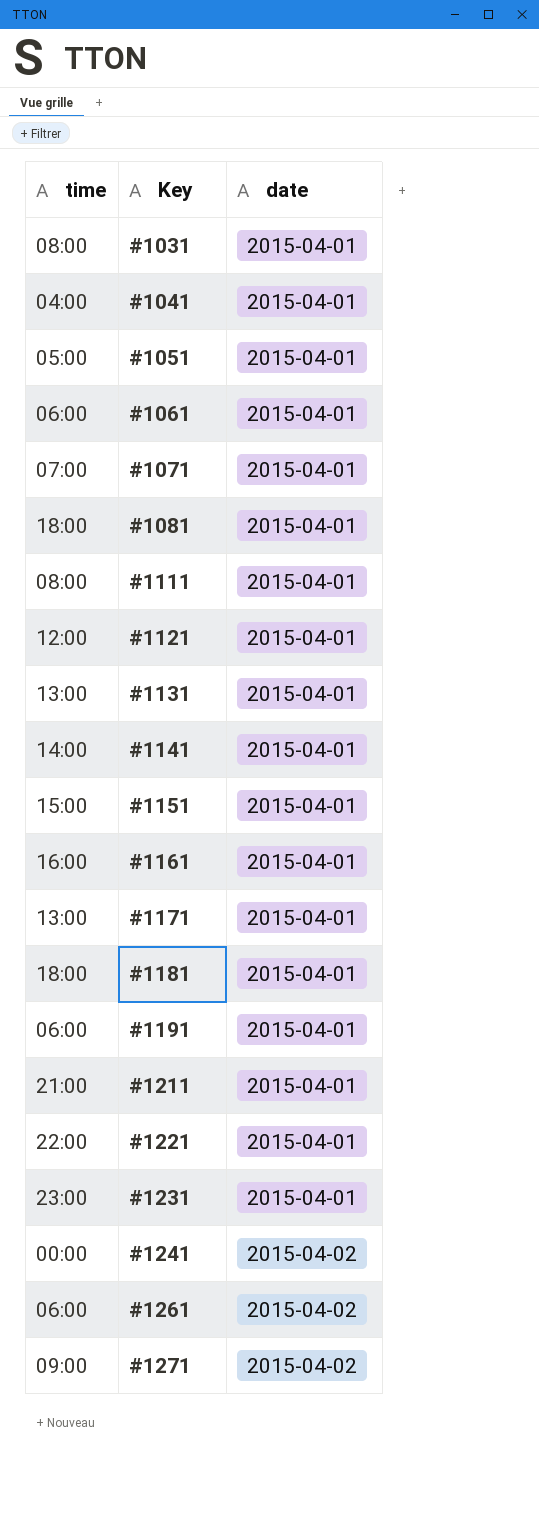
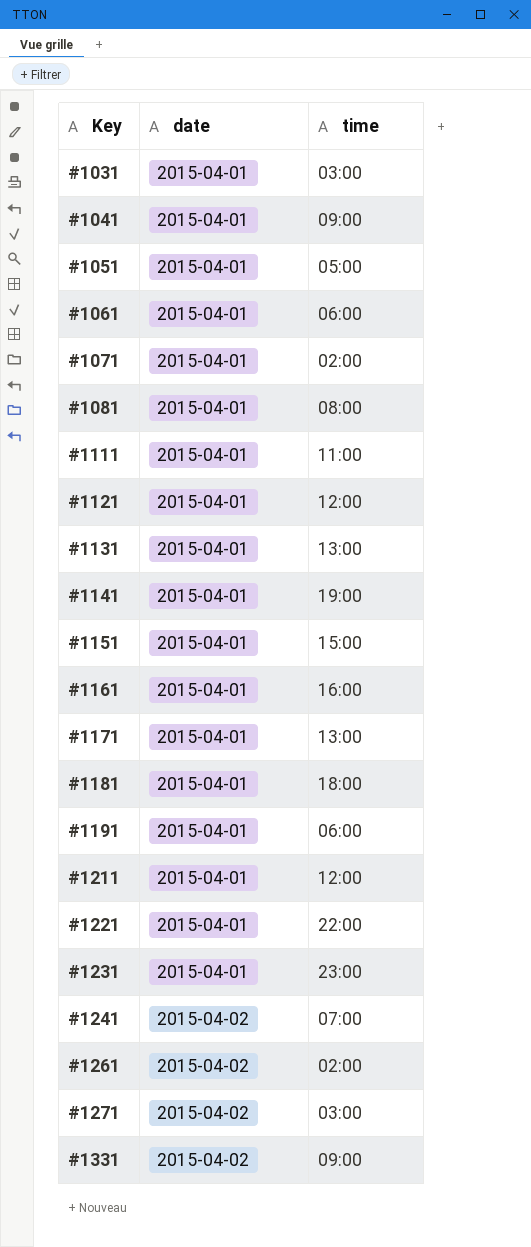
column time | position: 1 -> 3
#1031 | time: 08:00 -> 03:00
#1041 | time: 04:00 -> 09:00
#1071 | time: 07:00 -> 02:00
#1081 | time: 18:00 -> 08:00
#1111 | time: 08:00 -> 11:00
#1141 | time: 14:00 -> 19:00
#1211 | time: 21:00 -> 12:00
#1241 | time: 00:00 -> 07:00
#1261 | time: 06:00 -> 02:00
#1271 | time: 09:00 -> 03:00
row #1331: none -> 2015-04-02 | 09:00

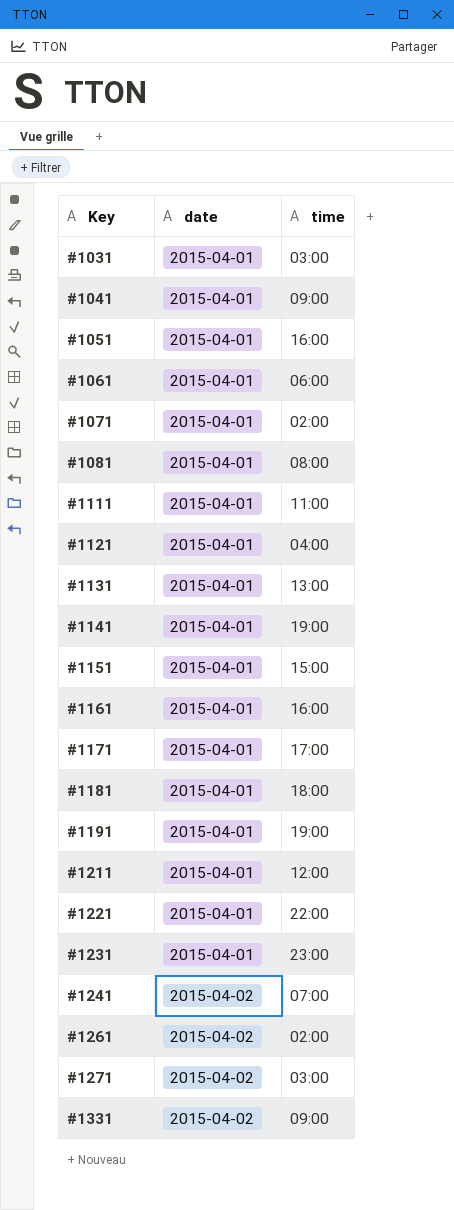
#1051 | time: 05:00 -> 16:00
#1121 | time: 12:00 -> 04:00
#1171 | time: 13:00 -> 17:00
#1191 | time: 06:00 -> 19:00

